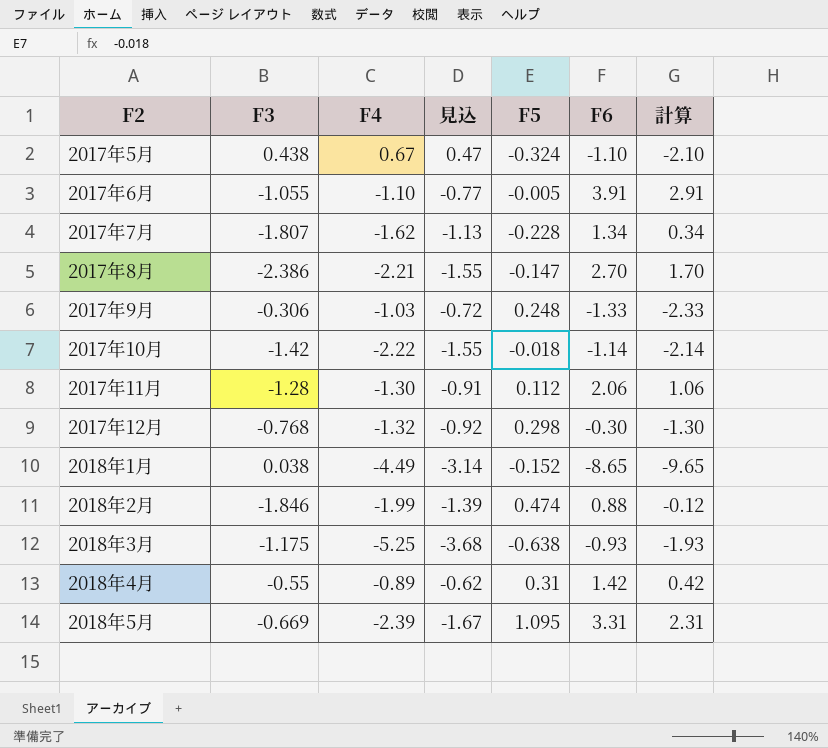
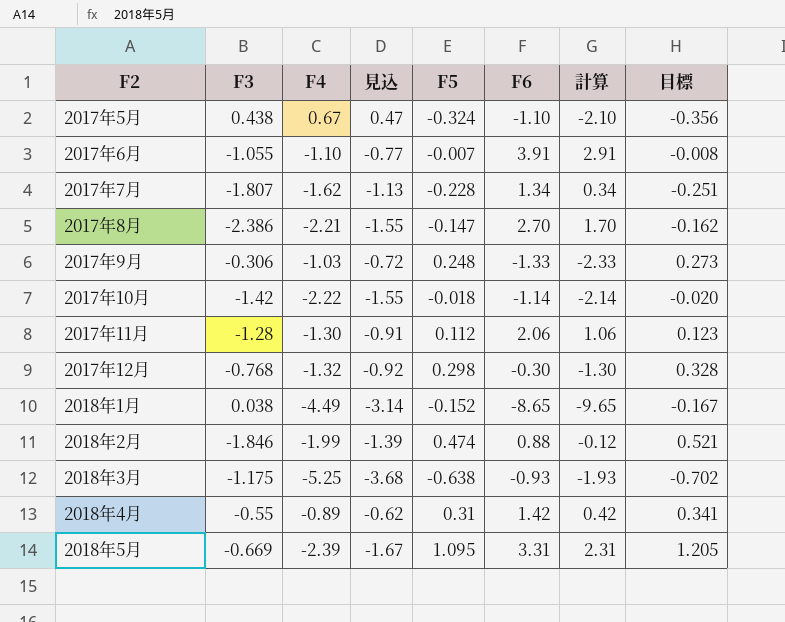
column 目標 | formula: none -> [F5] * 1.1
2017年6月 | F5: -0.005 -> -0.007

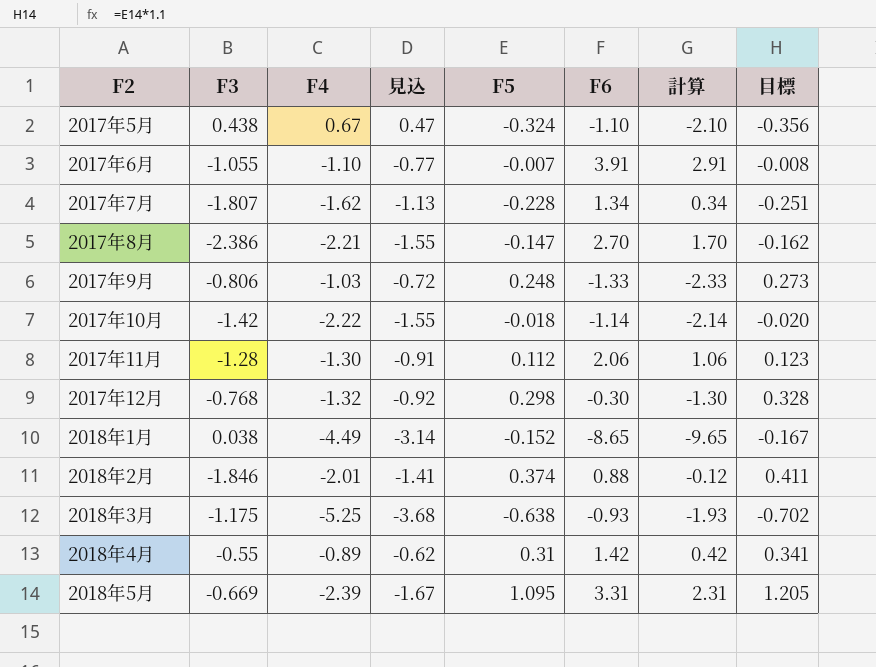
2017年9月 | F3: -0.306 -> -0.806
2018年2月 | F4: -1.99 -> -2.01
2018年2月 | 見込: -1.39 -> -1.41
2018年2月 | F5: 0.474 -> 0.374
2018年2月 | 目標: 0.521 -> 0.411

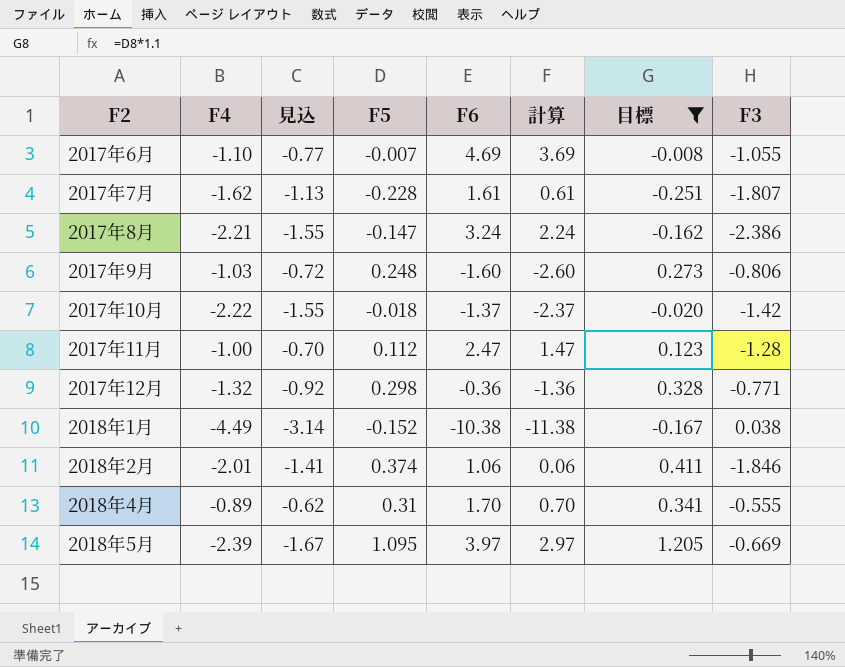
filter: none -> 目標 >= -0.251
column F3 | position: 2 -> 8
2017年6月 | F6: 3.91 -> 4.69
2017年6月 | 計算: 2.91 -> 3.69
2017年7月 | F6: 1.34 -> 1.61
2017年7月 | 計算: 0.34 -> 0.61
2017年8月 | F6: 2.70 -> 3.24
2017年8月 | 計算: 1.70 -> 2.24
2017年9月 | F6: -1.33 -> -1.60
2017年9月 | 計算: -2.33 -> -2.60
2017年10月 | F6: -1.14 -> -1.37
2017年10月 | 計算: -2.14 -> -2.37
2017年11月 | F4: -1.30 -> -1.00
2017年11月 | 見込: -0.91 -> -0.70
2017年11月 | F6: 2.06 -> 2.47
2017年11月 | 計算: 1.06 -> 1.47
2017年12月 | F6: -0.30 -> -0.36
2017年12月 | 計算: -1.30 -> -1.36
2017年12月 | F3: -0.768 -> -0.771
2018年1月 | F6: -8.65 -> -10.38
2018年1月 | 計算: -9.65 -> -11.38
2018年2月 | F6: 0.88 -> 1.06
2018年2月 | 計算: -0.12 -> 0.06
2018年4月 | F6: 1.42 -> 1.70
2018年4月 | 計算: 0.42 -> 0.70
2018年4月 | F3: -0.55 -> -0.555
2018年5月 | F6: 3.31 -> 3.97
2018年5月 | 計算: 2.31 -> 2.97

